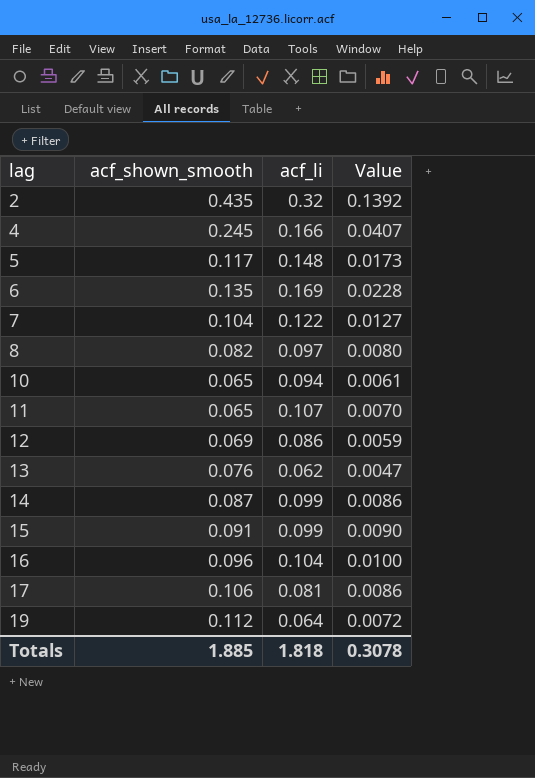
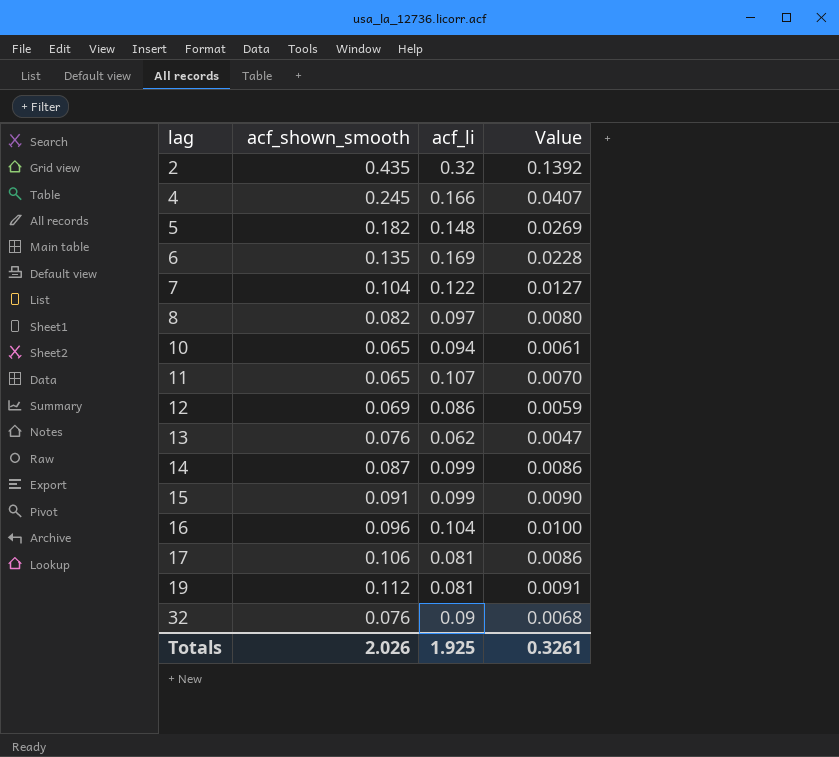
5 | acf_shown_smooth: 0.117 -> 0.182
5 | Value: 0.0173 -> 0.0269
19 | acf_li: 0.064 -> 0.081
19 | Value: 0.0072 -> 0.0091
row 32: none -> 0.076 | 0.09 | 0.0068
Totals | acf_shown_smooth: 1.885 -> 2.026
Totals | acf_li: 1.818 -> 1.925
Totals | Value: 0.3078 -> 0.3261

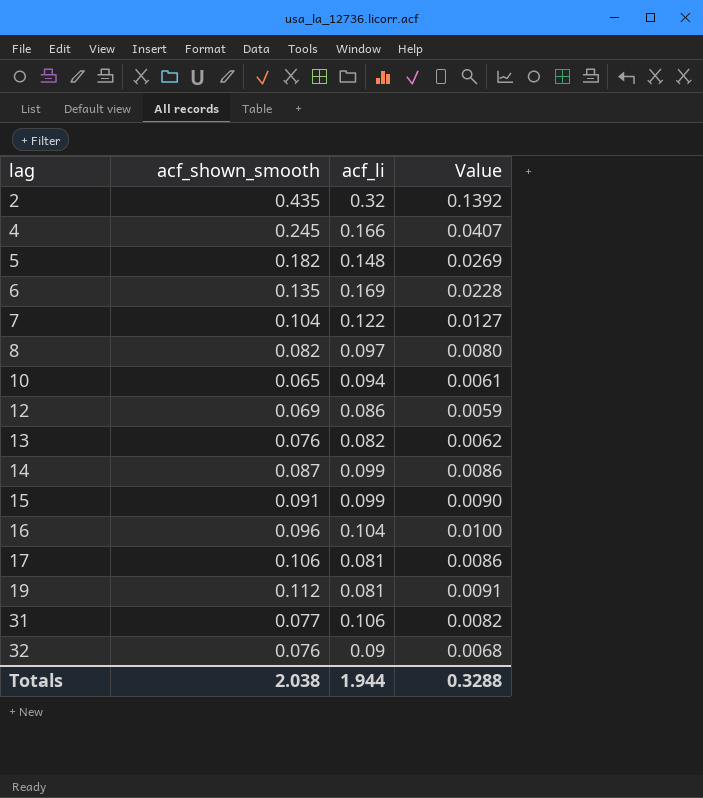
row 11: 0.065 | 0.107 | 0.0070 -> none
13 | acf_li: 0.062 -> 0.082
13 | Value: 0.0047 -> 0.0062
row 31: none -> 0.077 | 0.106 | 0.0082
Totals | acf_shown_smooth: 2.026 -> 2.038
Totals | acf_li: 1.925 -> 1.944
Totals | Value: 0.3261 -> 0.3288

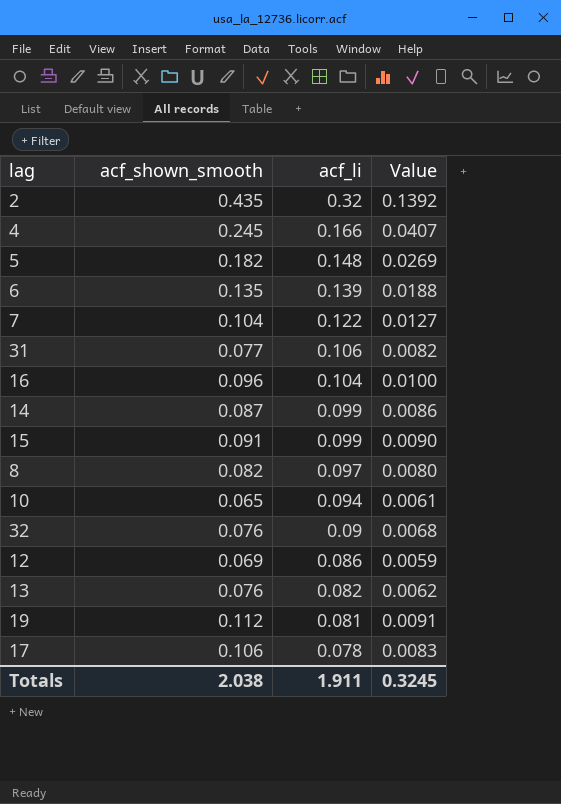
row order: lag ascending -> acf_li descending
6 | acf_li: 0.169 -> 0.139
6 | Value: 0.0228 -> 0.0188
17 | acf_li: 0.081 -> 0.078
17 | Value: 0.0086 -> 0.0083
Totals | acf_li: 1.944 -> 1.911
Totals | Value: 0.3288 -> 0.3245

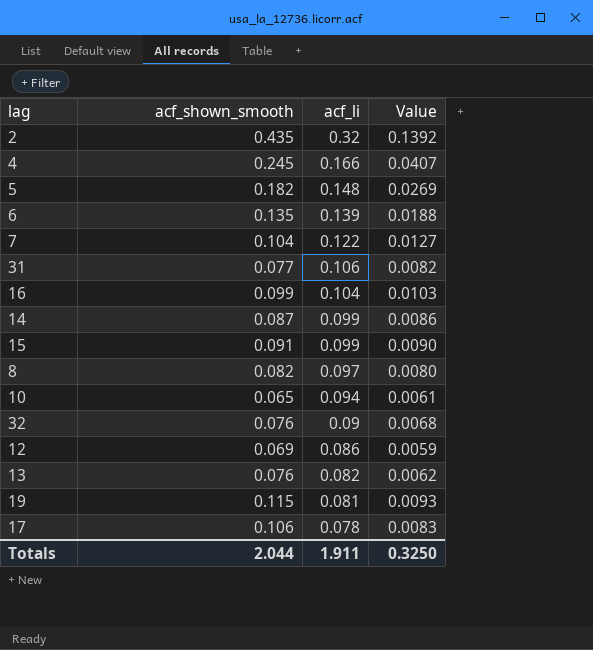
16 | acf_shown_smooth: 0.096 -> 0.099
16 | Value: 0.0100 -> 0.0103
19 | acf_shown_smooth: 0.112 -> 0.115
19 | Value: 0.0091 -> 0.0093
Totals | acf_shown_smooth: 2.038 -> 2.044
Totals | Value: 0.3245 -> 0.3250

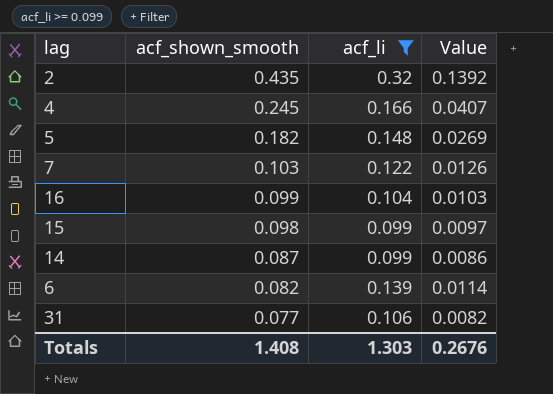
filter: none -> acf_li >= 0.099
row order: acf_li descending -> acf_shown_smooth descending
7 | acf_shown_smooth: 0.104 -> 0.103
7 | Value: 0.0127 -> 0.0126
15 | acf_shown_smooth: 0.091 -> 0.098
15 | Value: 0.0090 -> 0.0097
6 | acf_shown_smooth: 0.135 -> 0.082
6 | Value: 0.0188 -> 0.0114
Totals | acf_shown_smooth: 2.044 -> 1.408
Totals | acf_li: 1.911 -> 1.303
Totals | Value: 0.3250 -> 0.2676

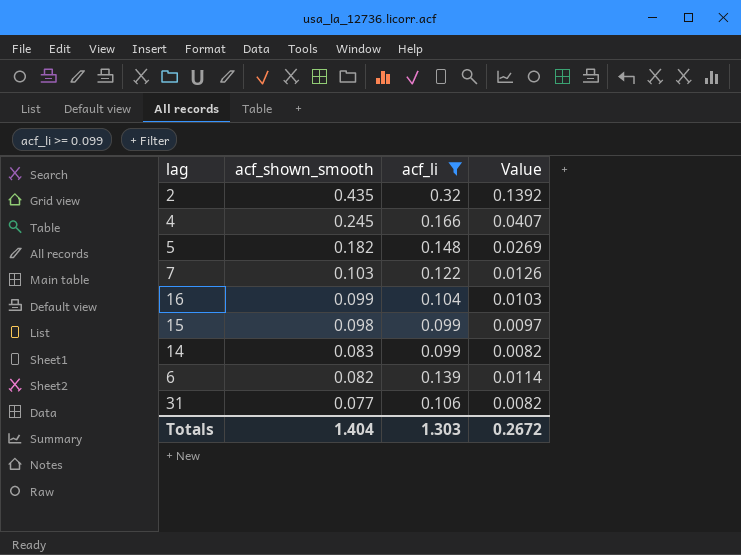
14 | acf_shown_smooth: 0.087 -> 0.083
14 | Value: 0.0086 -> 0.0082
Totals | acf_shown_smooth: 1.408 -> 1.404
Totals | Value: 0.2676 -> 0.2672

